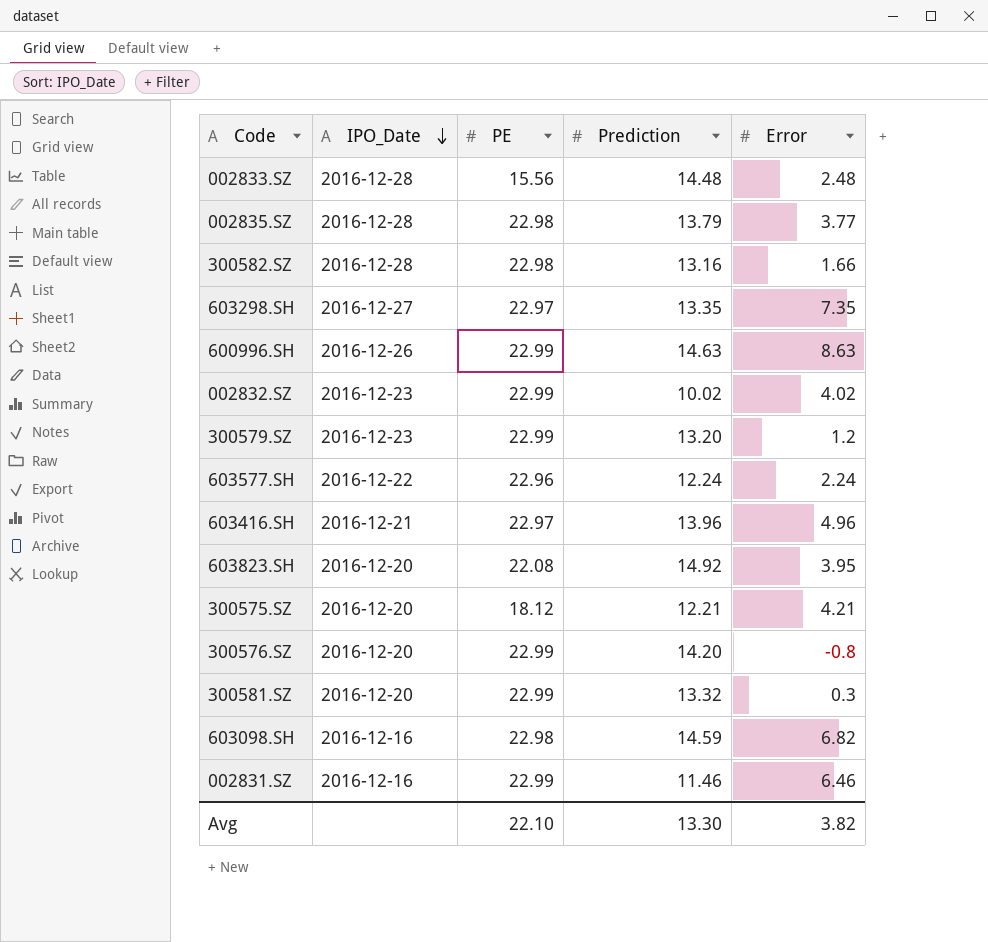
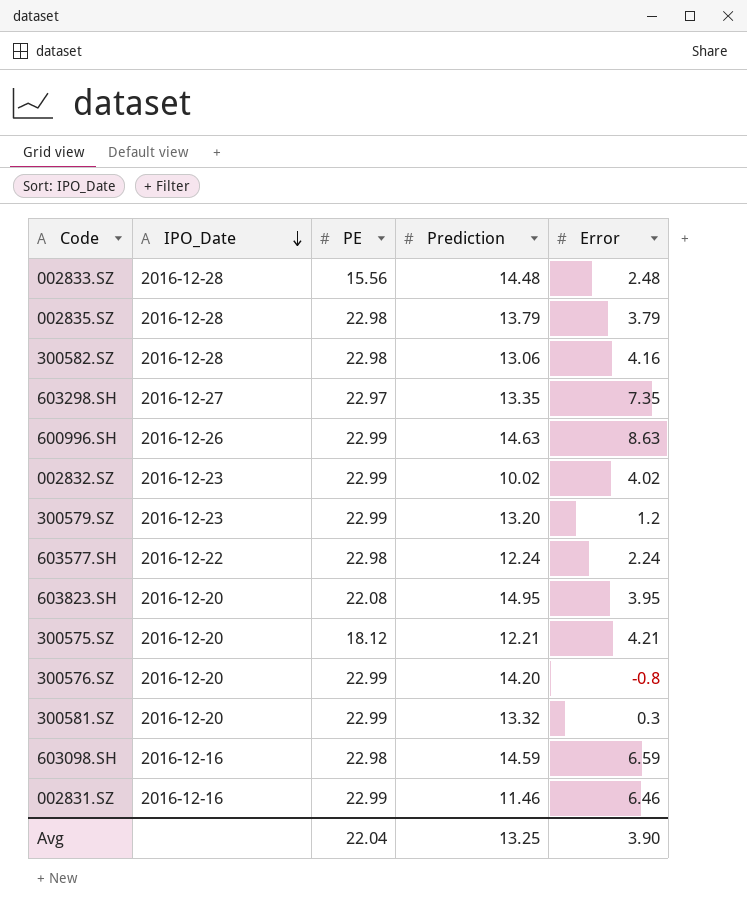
row 603416.SH: 2016-12-21 | 22.97 | 13.96 | 4.96 -> none
002835.SZ | Error: 3.77 -> 3.79
300582.SZ | Prediction: 13.16 -> 13.06
300582.SZ | Error: 1.66 -> 4.16
603577.SH | PE: 22.96 -> 22.98
603823.SH | Prediction: 14.92 -> 14.95
603098.SH | Error: 6.82 -> 6.59
Avg | PE: 22.10 -> 22.04
Avg | Prediction: 13.30 -> 13.25
Avg | Error: 3.82 -> 3.90

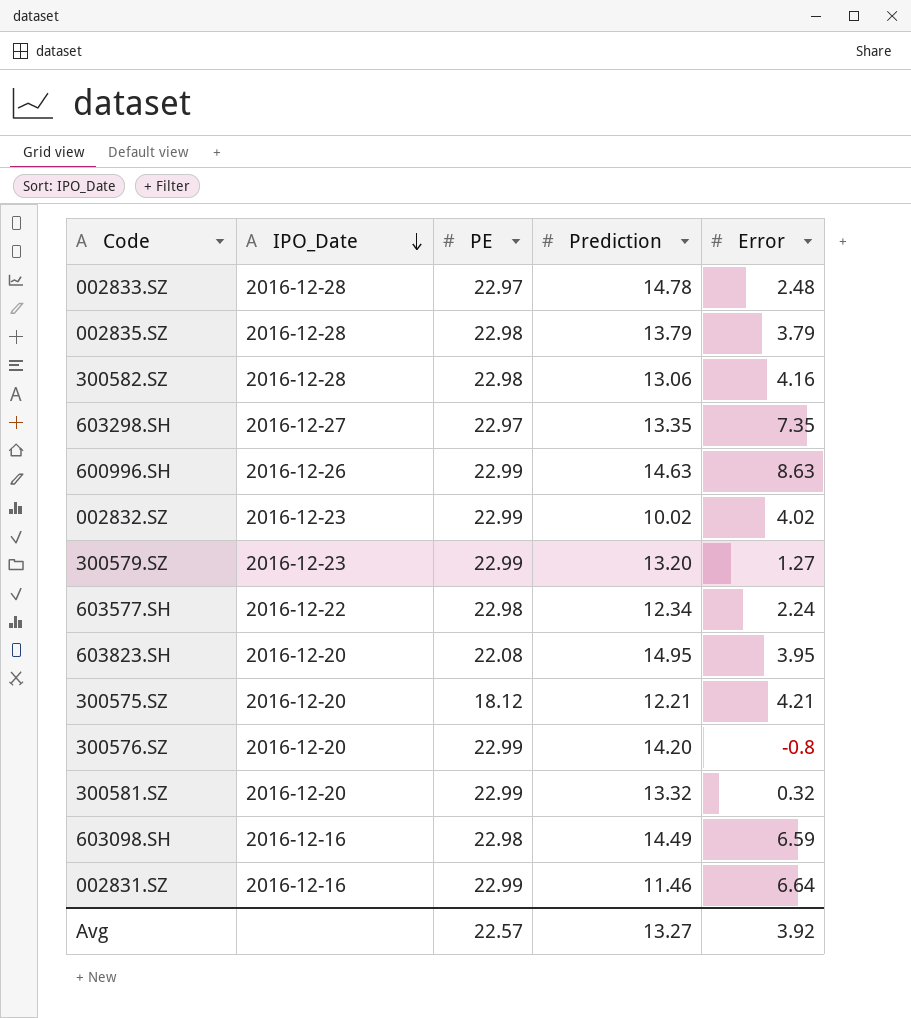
002833.SZ | PE: 15.56 -> 22.97
002833.SZ | Prediction: 14.48 -> 14.78
300579.SZ | Error: 1.2 -> 1.27
603577.SH | Prediction: 12.24 -> 12.34
300581.SZ | Error: 0.3 -> 0.32
603098.SH | Prediction: 14.59 -> 14.49
002831.SZ | Error: 6.46 -> 6.64
Avg | PE: 22.04 -> 22.57
Avg | Prediction: 13.25 -> 13.27
Avg | Error: 3.90 -> 3.92

